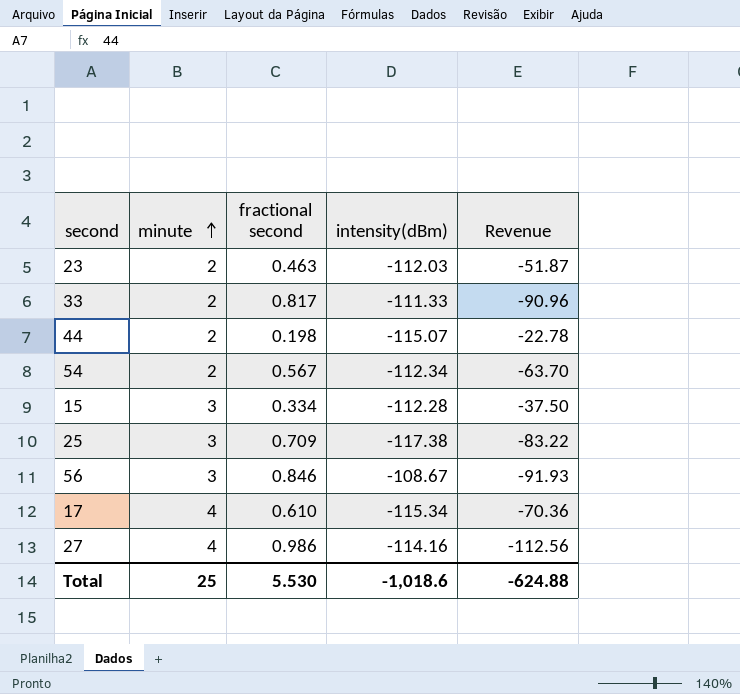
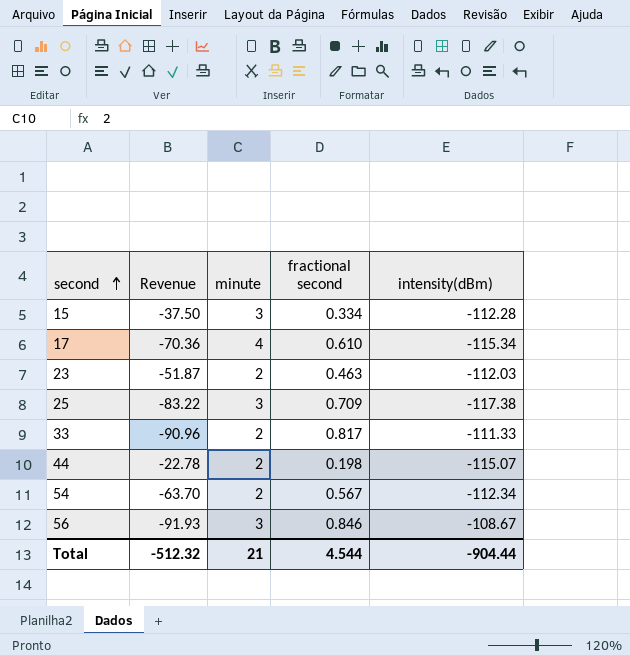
row order: minute ascending -> second ascending
column Revenue | position: 5 -> 2
row 27: 4 | 0.986 | -114.16 | -112.56 -> none
Total | Revenue: -624.88 -> -512.32
Total | minute: 25 -> 21
Total | fractional second: 5.530 -> 4.544
Total | intensity(dBm): -1,018.6 -> -904.44

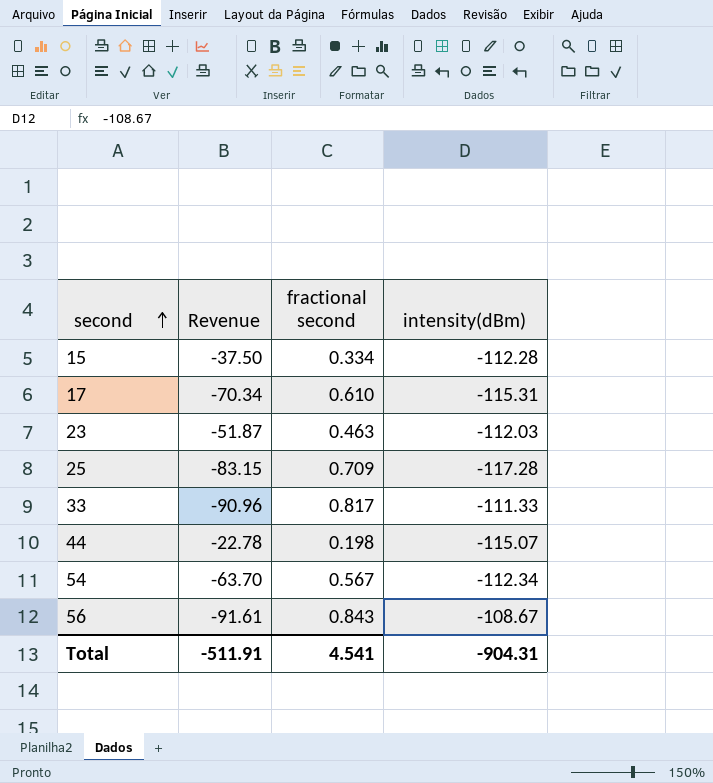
column minute | position: 3 -> none
17 | Revenue: -70.36 -> -70.34
17 | intensity(dBm): -115.34 -> -115.31
25 | Revenue: -83.22 -> -83.15
25 | intensity(dBm): -117.38 -> -117.28
56 | Revenue: -91.93 -> -91.61
56 | fractional second: 0.846 -> 0.843
Total | Revenue: -512.32 -> -511.91
Total | fractional second: 4.544 -> 4.541
Total | intensity(dBm): -904.44 -> -904.31

